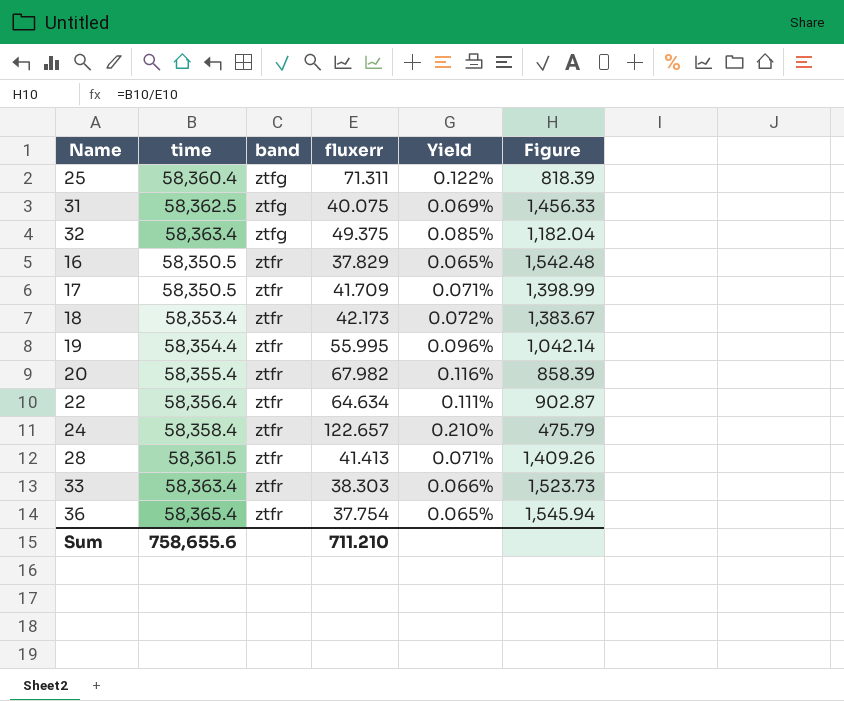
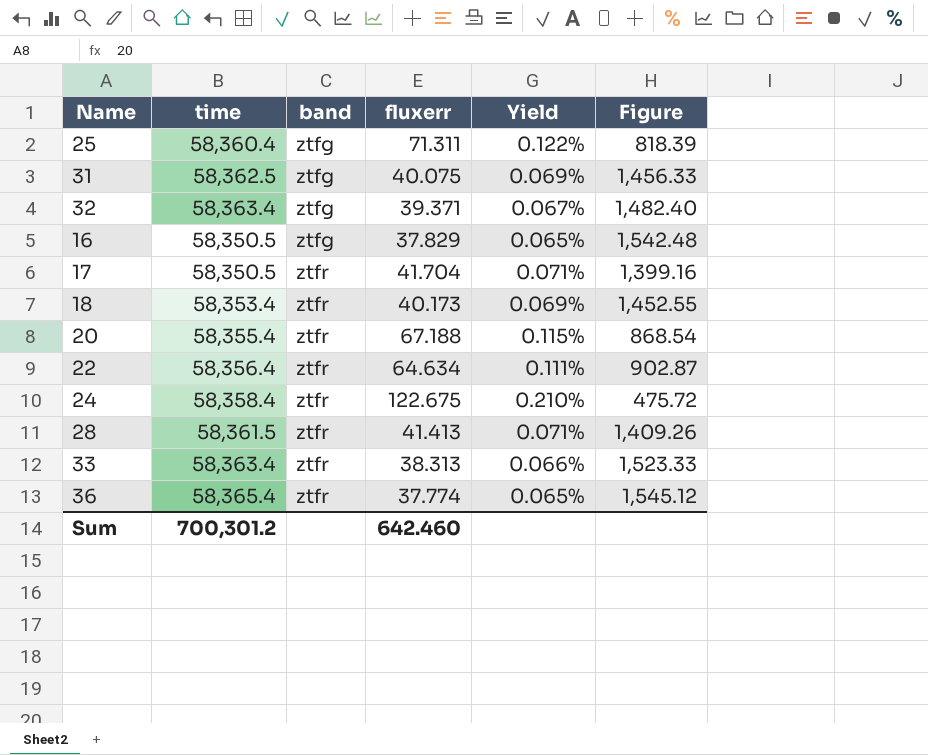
row 19: 58,354.4 | ztfr | 55.995 | 0.096% | 1,042.14 -> none
32 | fluxerr: 49.375 -> 39.371
32 | Yield: 0.085% -> 0.067%
32 | Figure: 1,182.04 -> 1,482.40
16 | band: ztfr -> ztfg
17 | fluxerr: 41.709 -> 41.704
17 | Figure: 1,398.99 -> 1,399.16
18 | fluxerr: 42.173 -> 40.173
18 | Yield: 0.072% -> 0.069%
18 | Figure: 1,383.67 -> 1,452.55
20 | fluxerr: 67.982 -> 67.188
20 | Yield: 0.116% -> 0.115%
20 | Figure: 858.39 -> 868.54
24 | fluxerr: 122.657 -> 122.675
24 | Figure: 475.79 -> 475.72
33 | fluxerr: 38.303 -> 38.313
33 | Figure: 1,523.73 -> 1,523.33
36 | fluxerr: 37.754 -> 37.774
36 | Figure: 1,545.94 -> 1,545.12
Sum | time: 758,655.6 -> 700,301.2
Sum | fluxerr: 711.210 -> 642.460

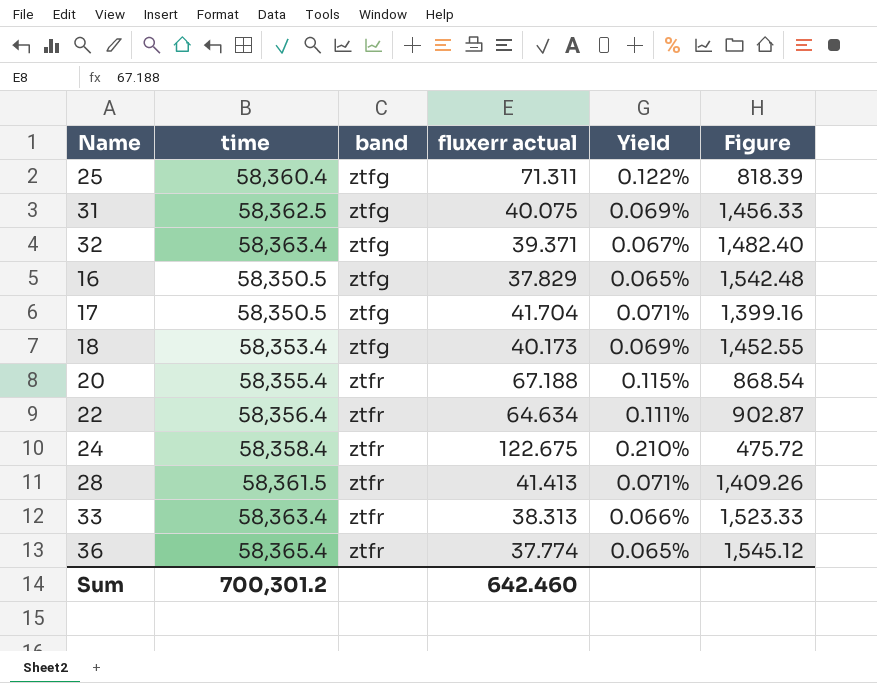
column name: fluxerr -> fluxerr actual
17 | band: ztfr -> ztfg
18 | band: ztfr -> ztfg

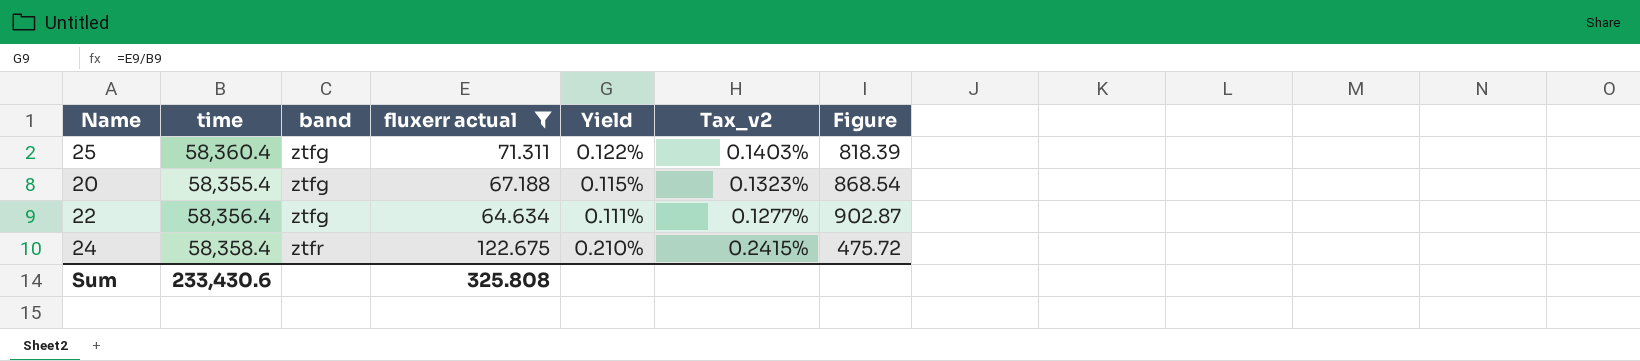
filter: none -> fluxerr actual >= 64.634
column Tax_v2 | formula: none -> [Yield] * 1.15
20 | band: ztfr -> ztfg
22 | band: ztfr -> ztfg
Sum | time: 700,301.2 -> 233,430.6
Sum | fluxerr actual: 642.460 -> 325.808

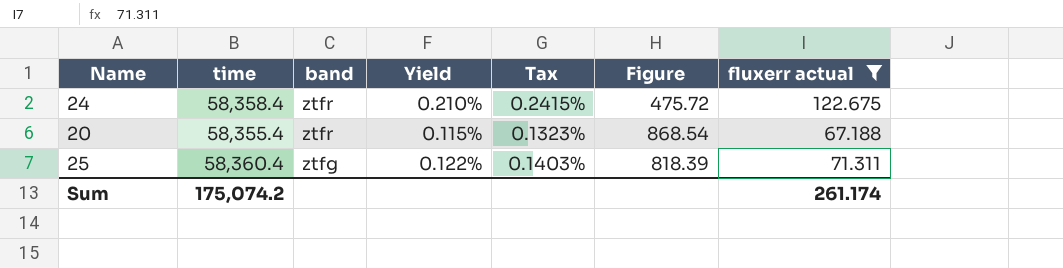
row order: band ascending -> band descending
column name: Tax_v2 -> Tax
column fluxerr actual | position: 4 -> 7
row 22: 58,356.4 | ztfg | 64.634 | 0.111% | 0.1277% | 902.87 -> none
20 | band: ztfg -> ztfr
Sum | time: 233,430.6 -> 175,074.2
Sum | fluxerr actual: 325.808 -> 261.174

